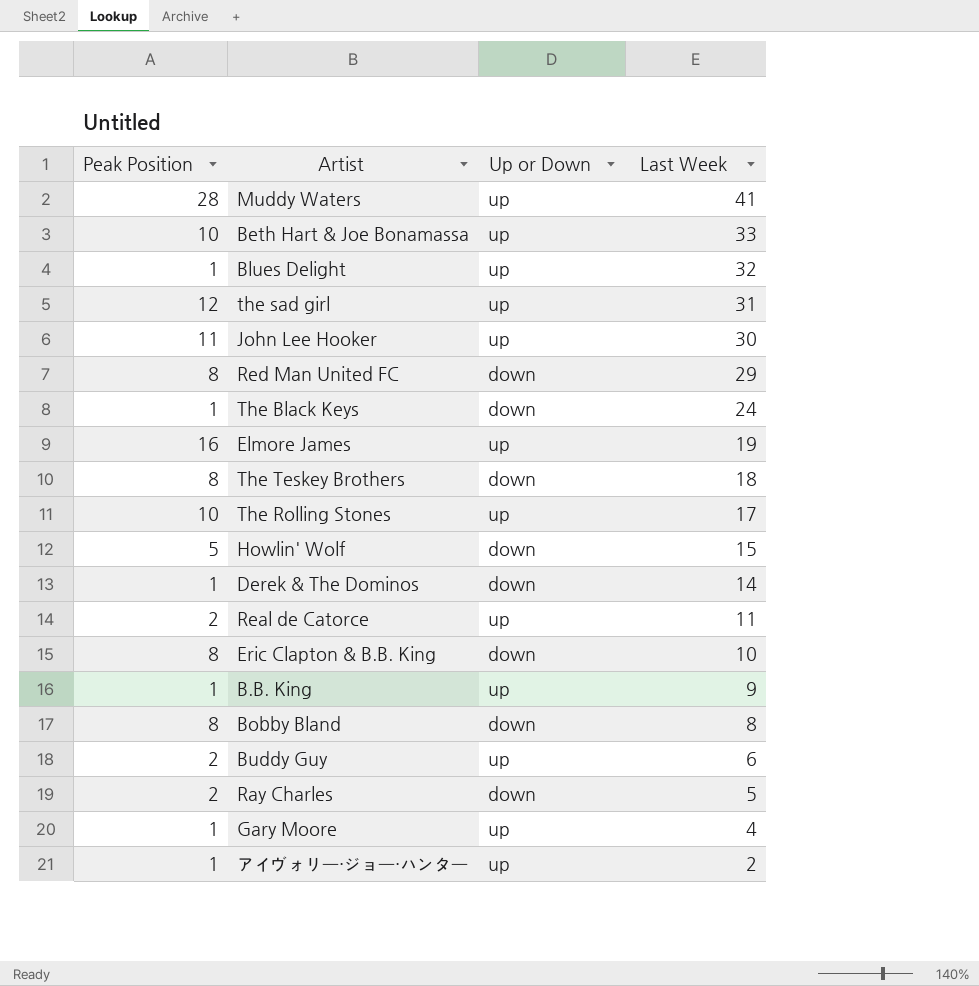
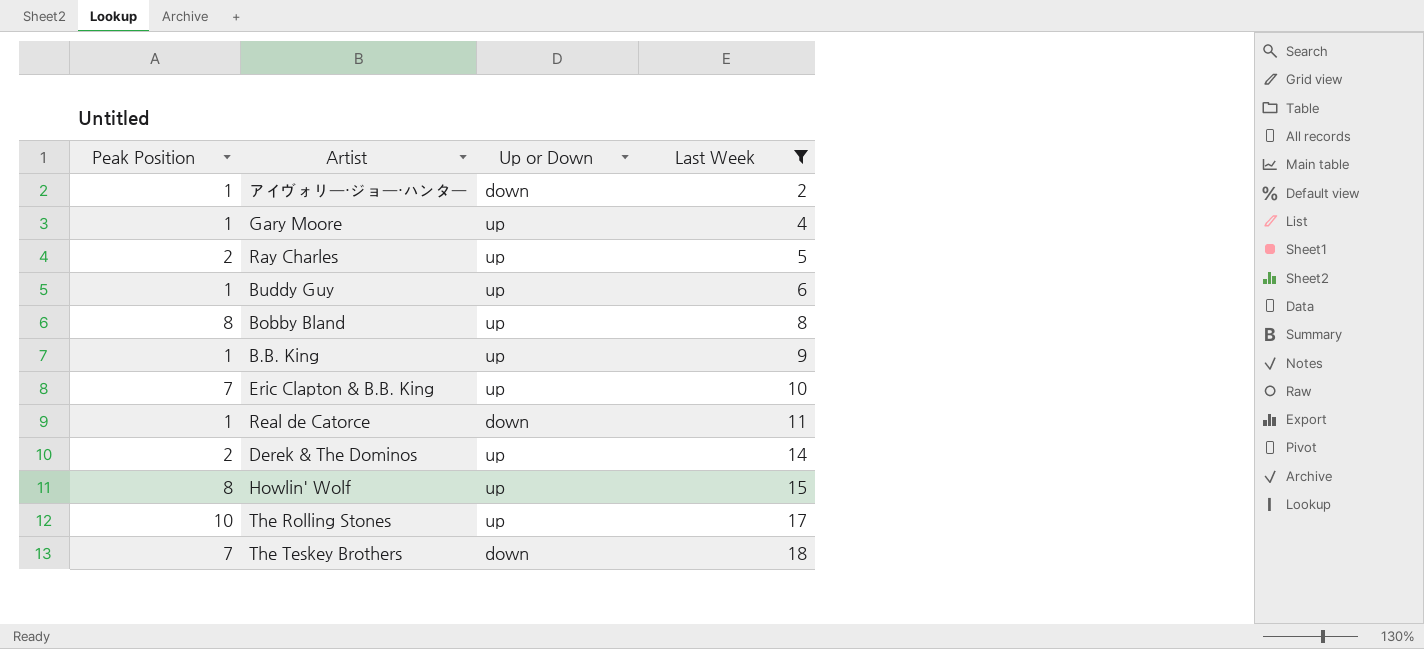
filter: none -> Last Week <= 18
row order: Last Week descending -> Last Week ascending
アイヴォリー・ジョー・ハンター | Up or Down: up -> down
Ray Charles | Up or Down: down -> up
Buddy Guy | Peak Position: 2 -> 1
Bobby Bland | Up or Down: down -> up
Eric Clapton & B.B. King | Peak Position: 8 -> 7
Eric Clapton & B.B. King | Up or Down: down -> up
Real de Catorce | Peak Position: 2 -> 1
Real de Catorce | Up or Down: up -> down
Derek & The Dominos | Peak Position: 1 -> 2
Derek & The Dominos | Up or Down: down -> up
Howlin' Wolf | Peak Position: 5 -> 8
Howlin' Wolf | Up or Down: down -> up
The Teskey Brothers | Peak Position: 8 -> 7

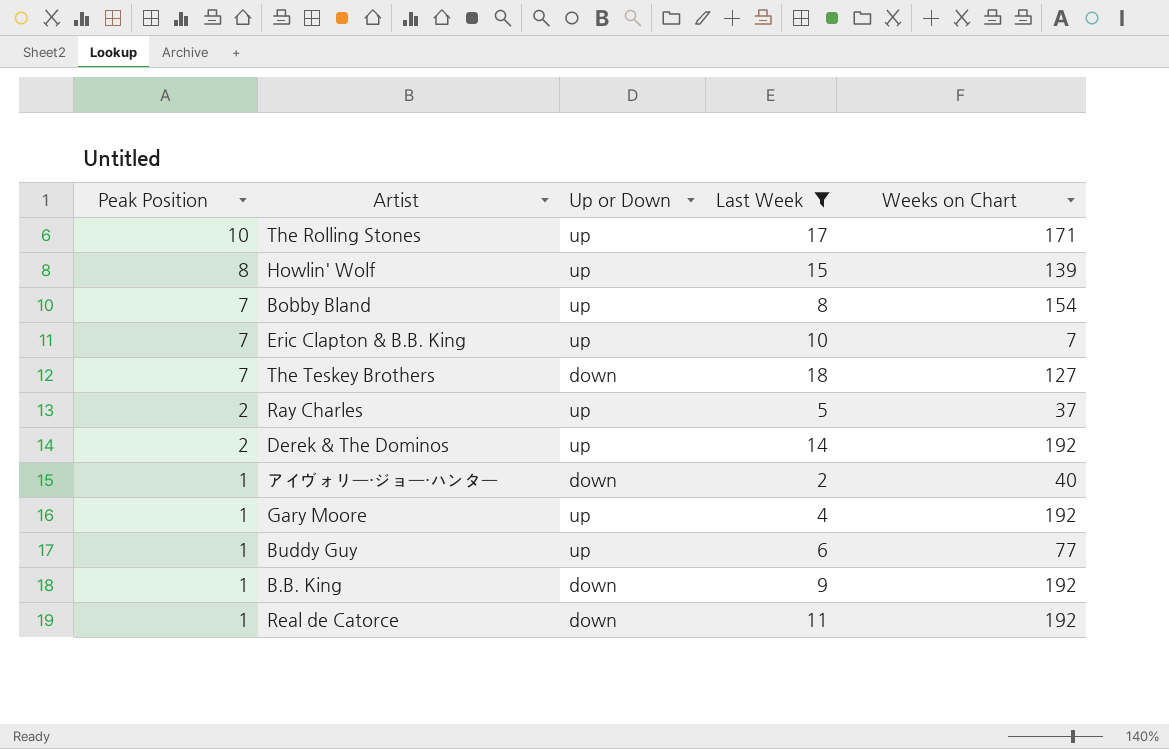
row order: Last Week ascending -> Peak Position descending
column Weeks on Chart | position: none -> 5
Bobby Bland | Peak Position: 8 -> 7
B.B. King | Up or Down: up -> down

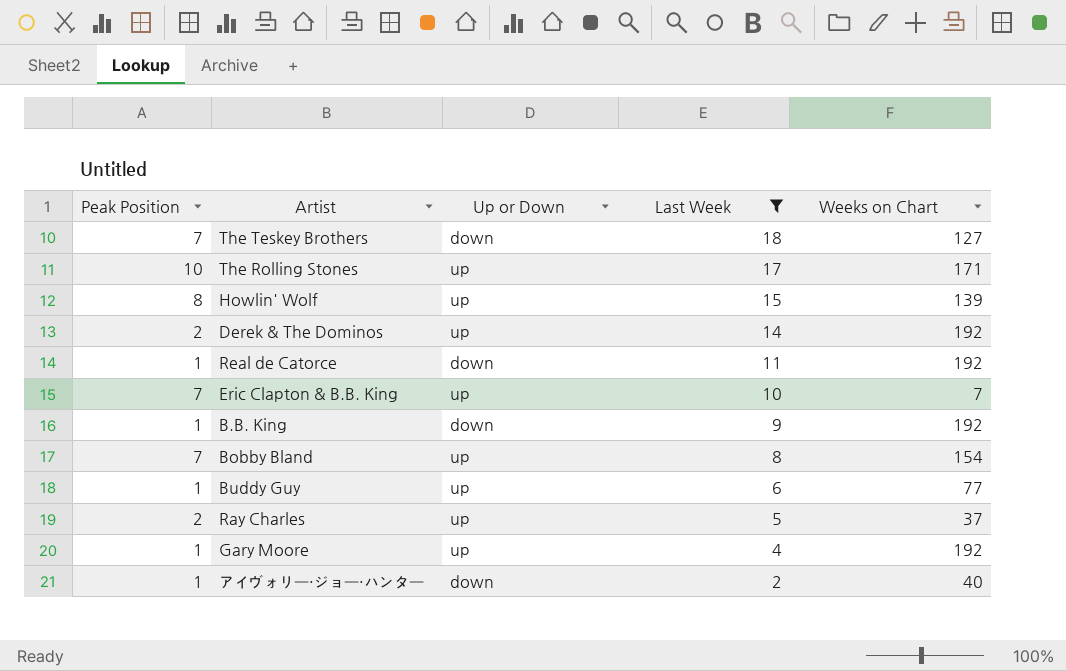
row order: Peak Position descending -> Last Week descending

